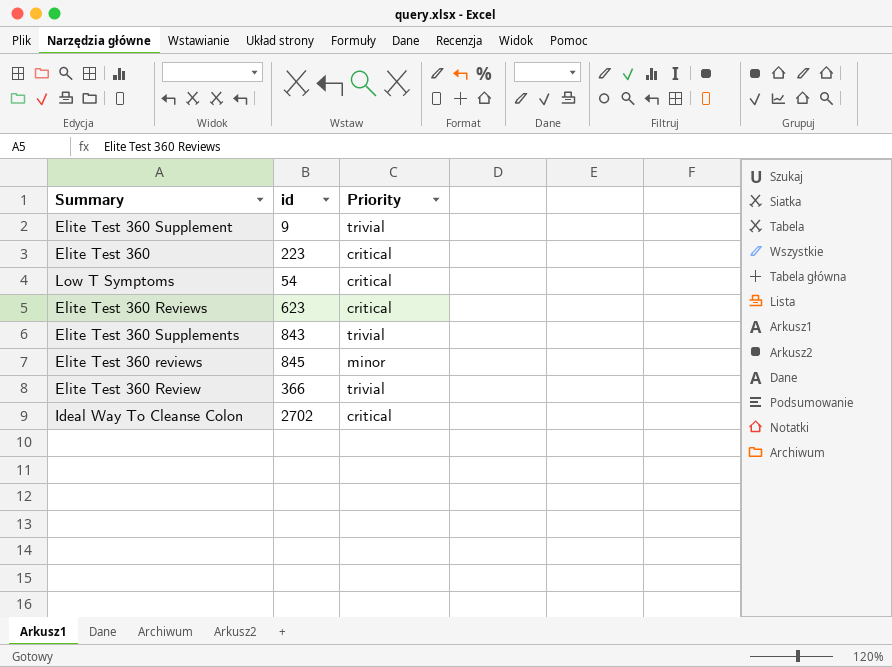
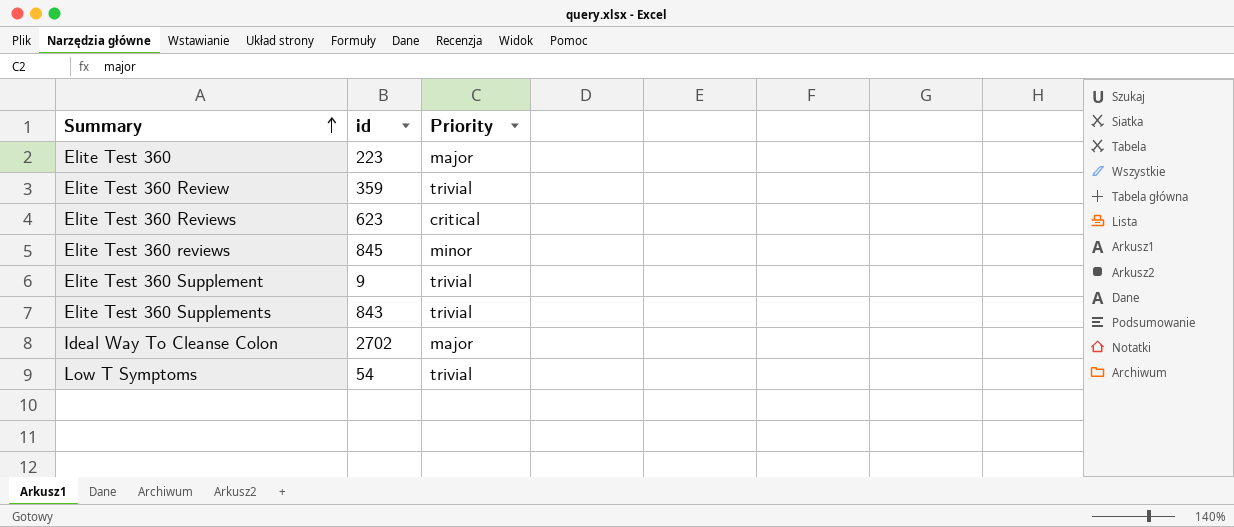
row order: none -> Summary ascending
Elite Test 360 | Priority: critical -> major
Elite Test 360 Review | id: 366 -> 359
Ideal Way To Cleanse Colon | Priority: critical -> major
Low T Symptoms | Priority: critical -> trivial

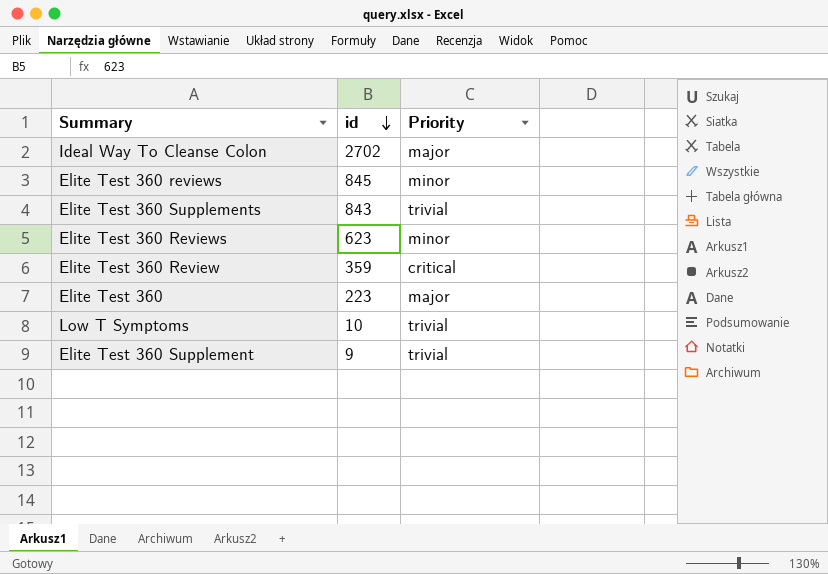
row order: Summary ascending -> id descending
Elite Test 360 Reviews | Priority: critical -> minor
Elite Test 360 Review | Priority: trivial -> critical
Low T Symptoms | id: 54 -> 10

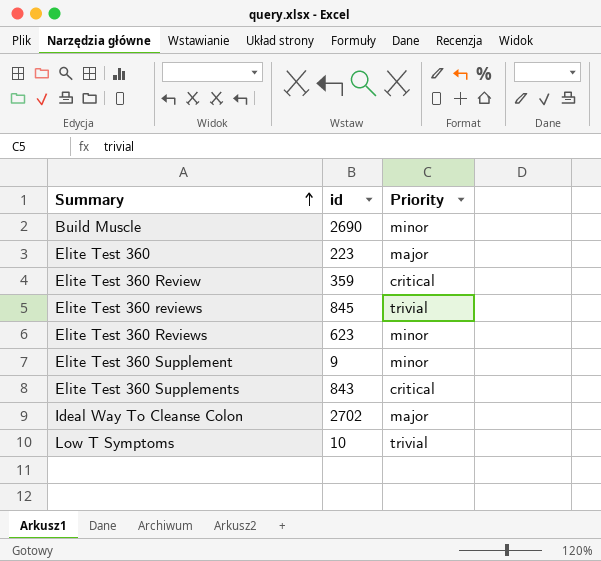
row order: id descending -> Summary ascending
row Build Muscle: none -> 2690 | minor
Elite Test 360 reviews | Priority: minor -> trivial
Elite Test 360 Supplement | Priority: trivial -> minor
Elite Test 360 Supplements | Priority: trivial -> critical

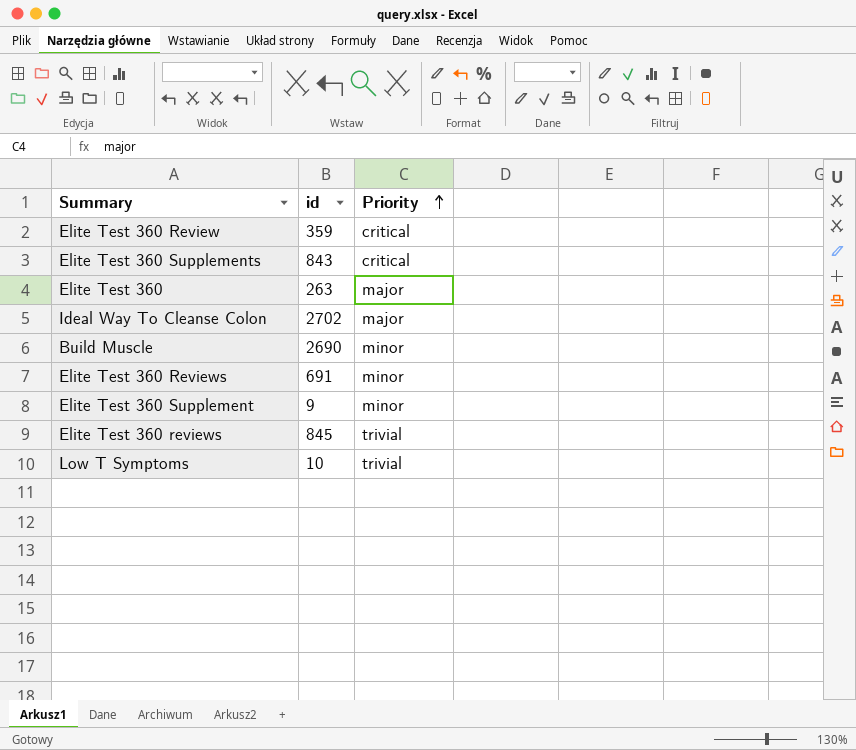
row order: Summary ascending -> Priority ascending
Elite Test 360 | id: 223 -> 263
Elite Test 360 Reviews | id: 623 -> 691

